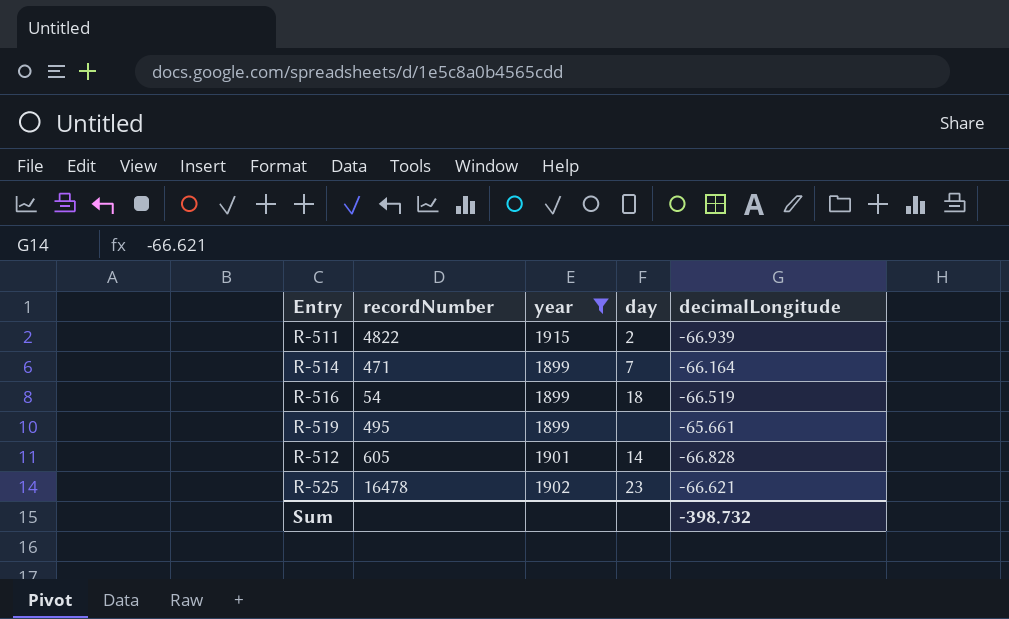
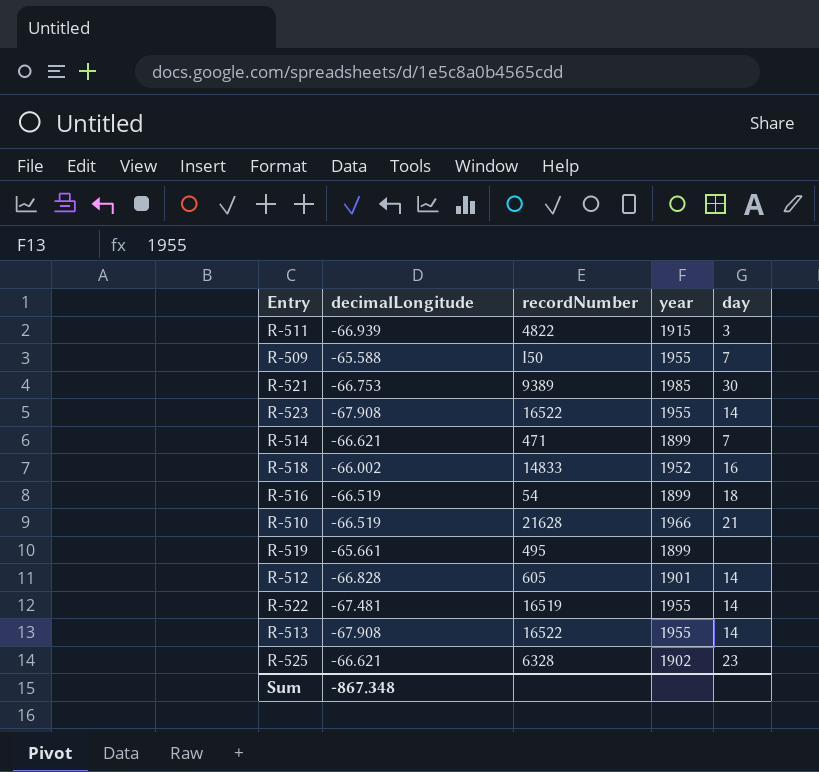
filter: year <= 1915 -> none
column decimalLongitude | position: 5 -> 2
R-511 | day: 2 -> 3
R-514 | decimalLongitude: -66.164 -> -66.621
R-525 | recordNumber: 16478 -> 6328
Sum | decimalLongitude: -398.732 -> -867.348

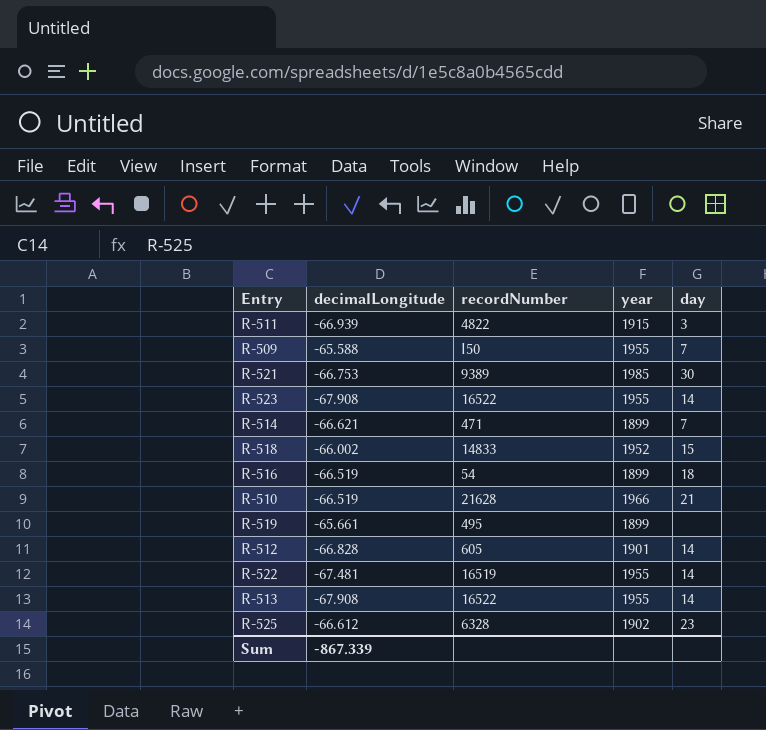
R-518 | day: 16 -> 15
R-525 | decimalLongitude: -66.621 -> -66.612
Sum | decimalLongitude: -867.348 -> -867.339

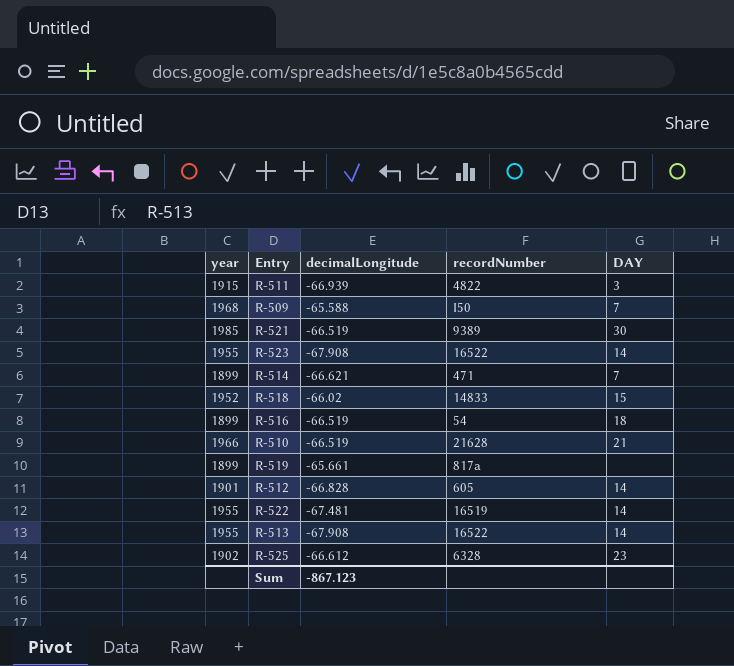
column year | position: 4 -> 1
column name: day -> DAY
R-509 | year: 1955 -> 1968
R-521 | decimalLongitude: -66.753 -> -66.519
R-518 | decimalLongitude: -66.002 -> -66.02
R-519 | recordNumber: 495 -> 817a
Sum | decimalLongitude: -867.339 -> -867.123

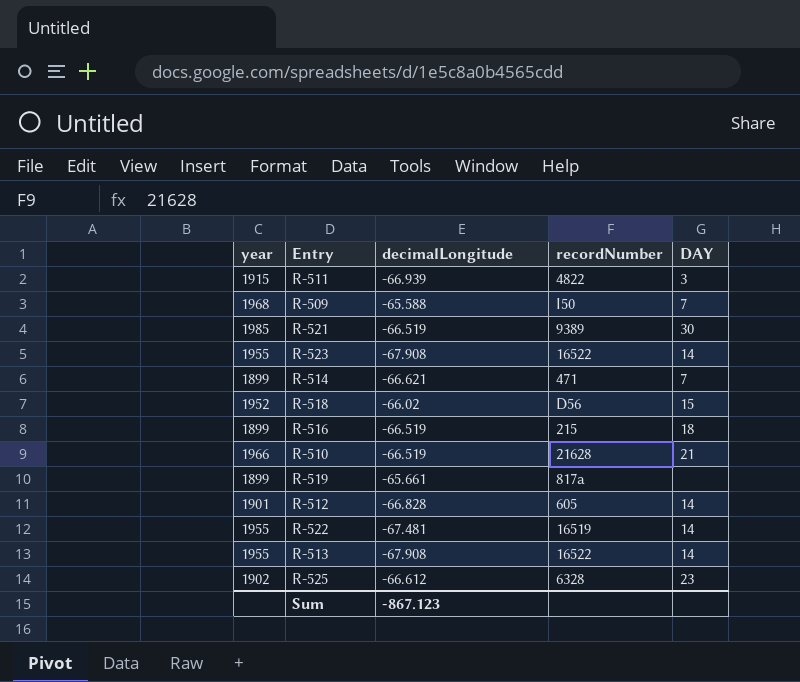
R-518 | recordNumber: 14833 -> D56
R-516 | recordNumber: 54 -> 215

